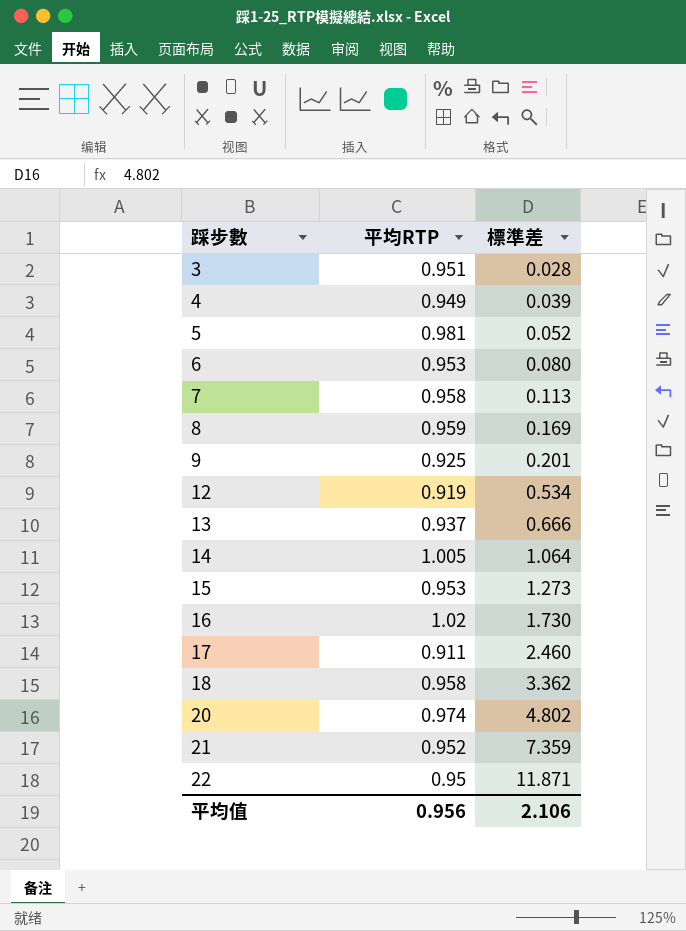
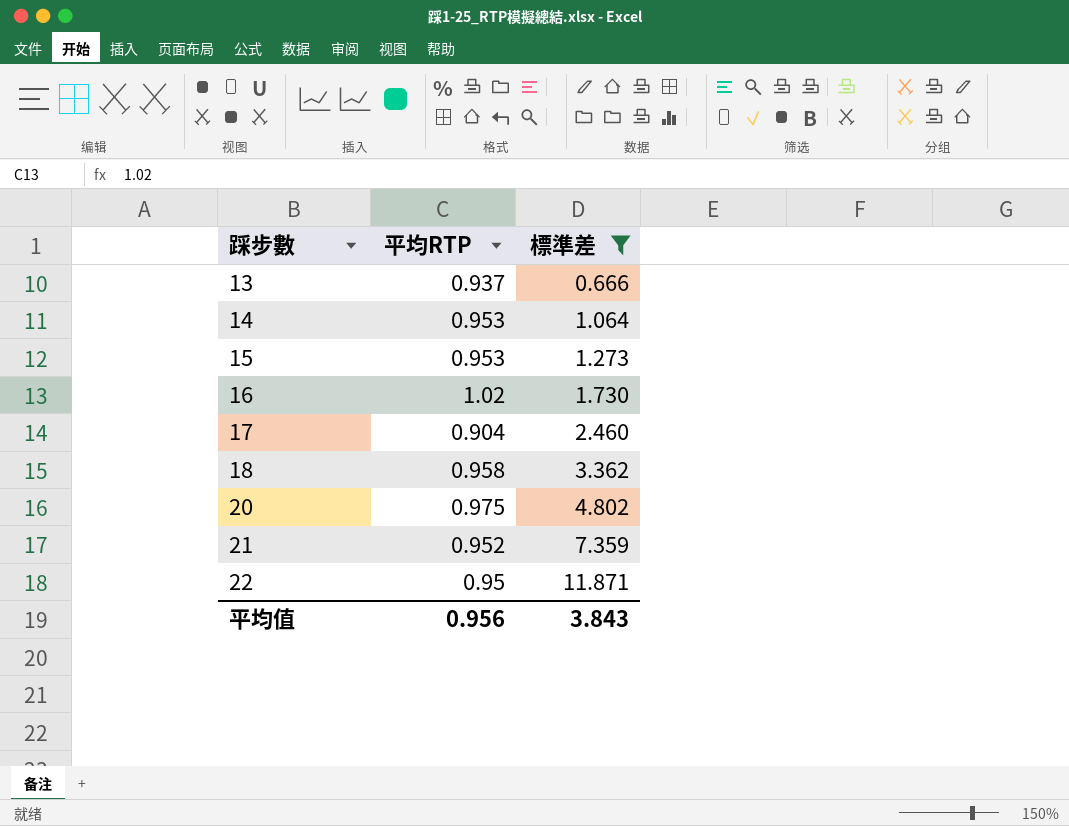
filter: none -> 標準差 >= 0.666
14 | 平均RTP: 1.005 -> 0.953
17 | 平均RTP: 0.911 -> 0.904
20 | 平均RTP: 0.974 -> 0.975
平均值 | 標準差: 2.106 -> 3.843

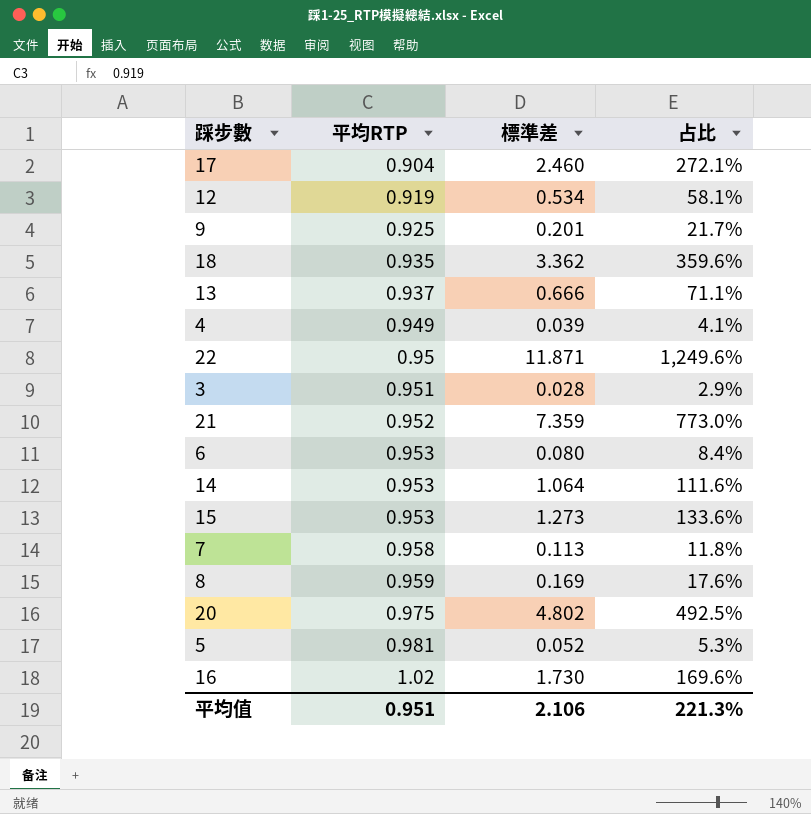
filter: 標準差 >= 0.666 -> none
row order: 踩步數 ascending -> 平均RTP ascending
column 占比 | formula: none -> [標準差] / [平均RTP]
18 | 平均RTP: 0.958 -> 0.935
平均值 | 平均RTP: 0.956 -> 0.951
平均值 | 標準差: 3.843 -> 2.106

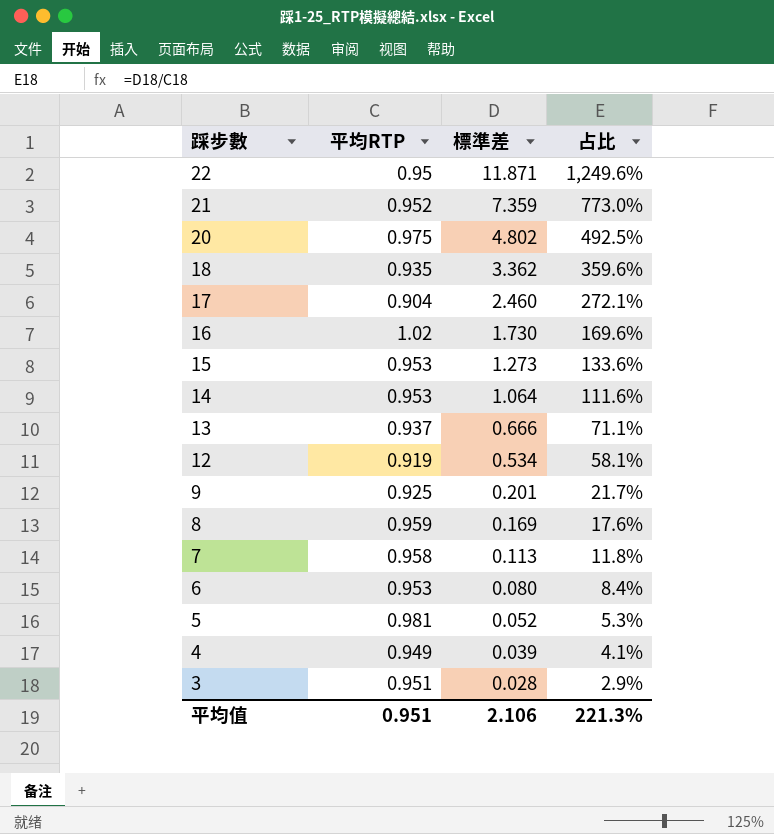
row order: 平均RTP ascending -> 踩步數 descending

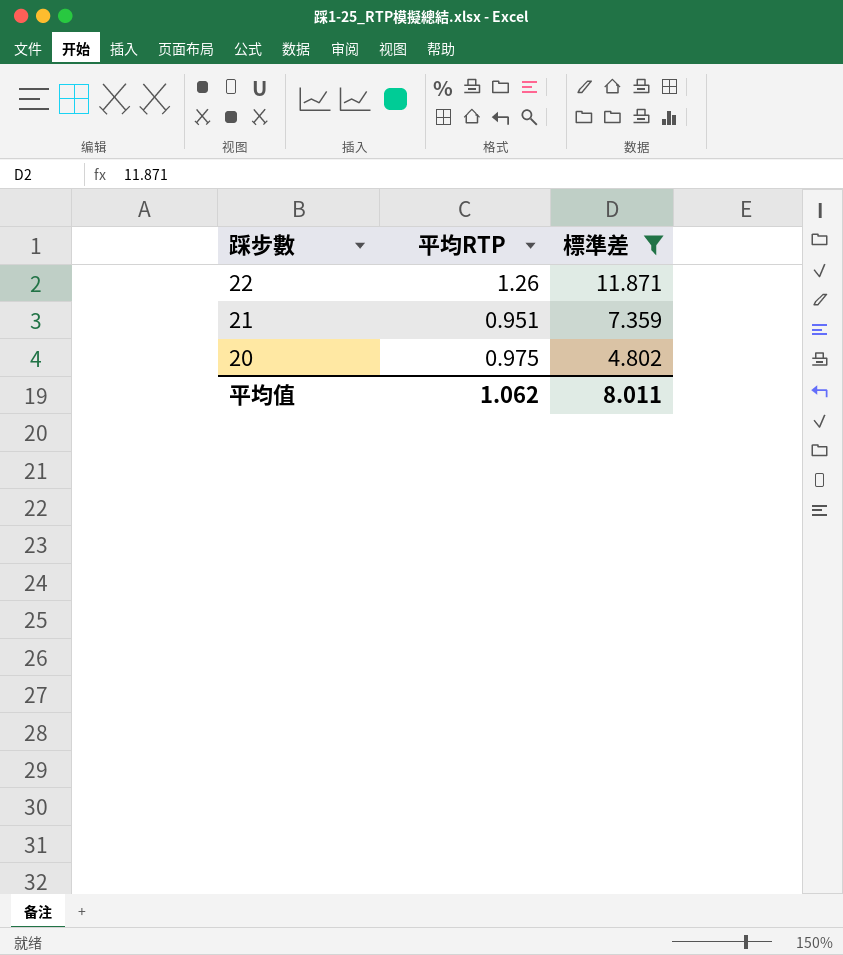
filter: none -> 標準差 >= 4.802
column 占比 | formula: [標準差] / [平均RTP] -> none
22 | 平均RTP: 0.95 -> 1.26
21 | 平均RTP: 0.952 -> 0.951
平均值 | 平均RTP: 0.951 -> 1.062
平均值 | 標準差: 2.106 -> 8.011

